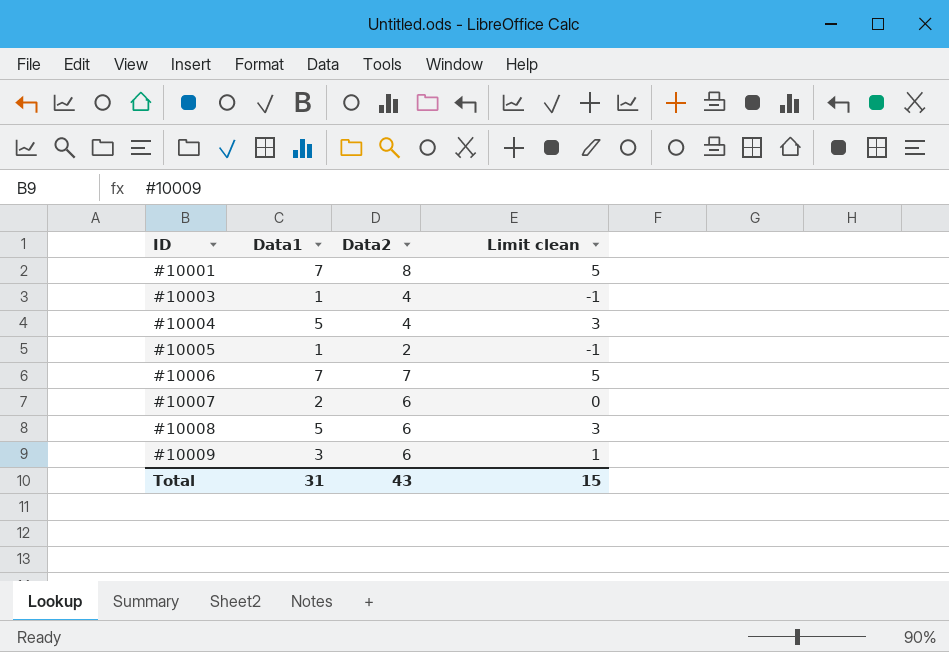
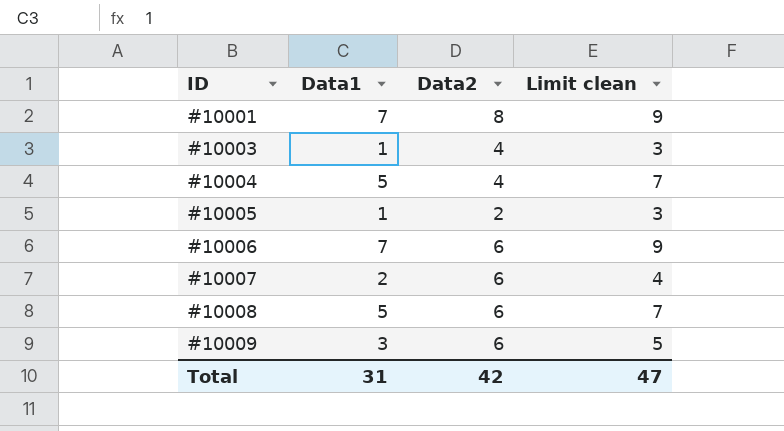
column Limit clean | formula: [Data1] - 2 -> [Data1] + 2
#10006 | Data2: 7 -> 6
Total | Data2: 43 -> 42
Total | Limit clean: 15 -> 47

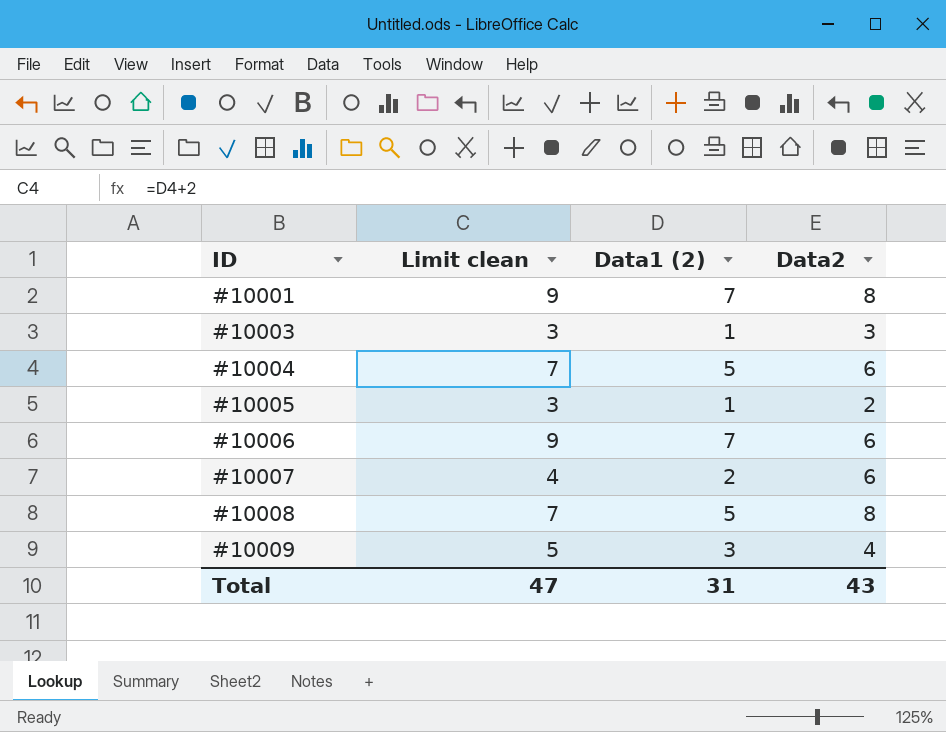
column Limit clean | position: 4 -> 2
column name: Data1 -> Data1 (2)
#10003 | Data2: 4 -> 3
#10004 | Data2: 4 -> 6
#10008 | Data2: 6 -> 8
#10009 | Data2: 6 -> 4
Total | Data2: 42 -> 43

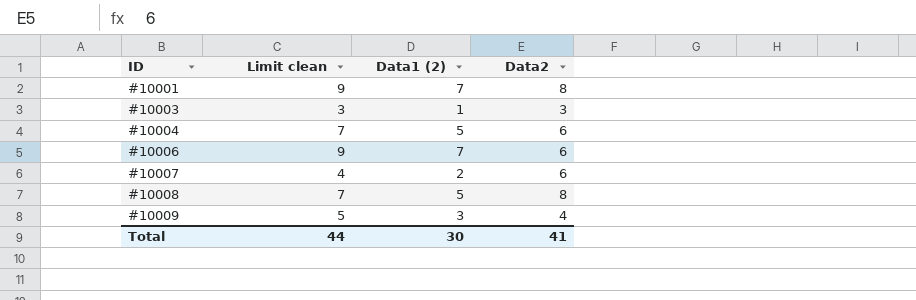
row #10005: 3 | 1 | 2 -> none
Total | Limit clean: 47 -> 44
Total | Data1 (2): 31 -> 30
Total | Data2: 43 -> 41

